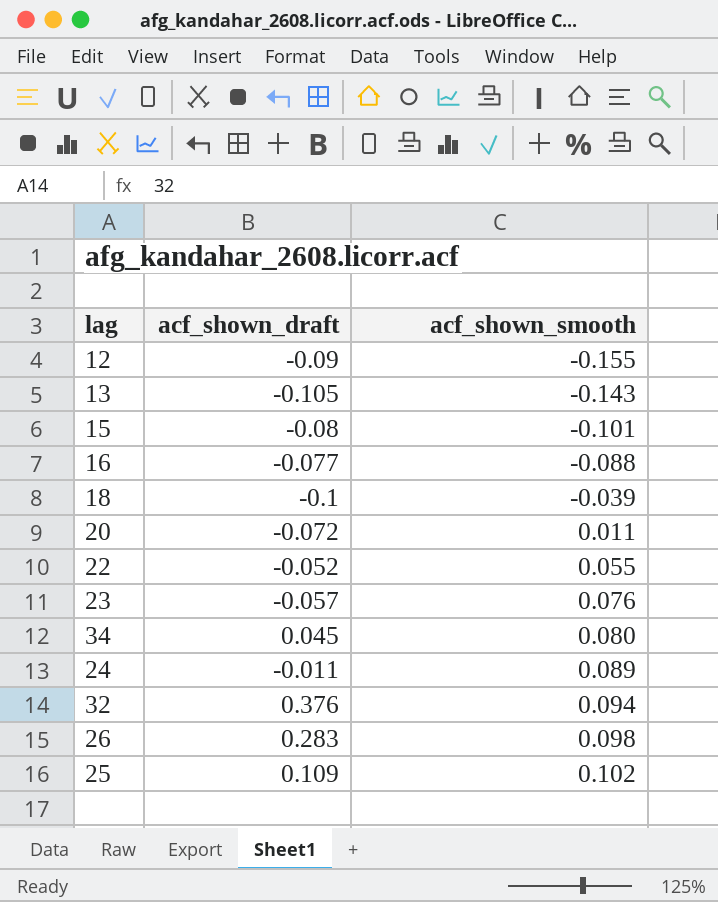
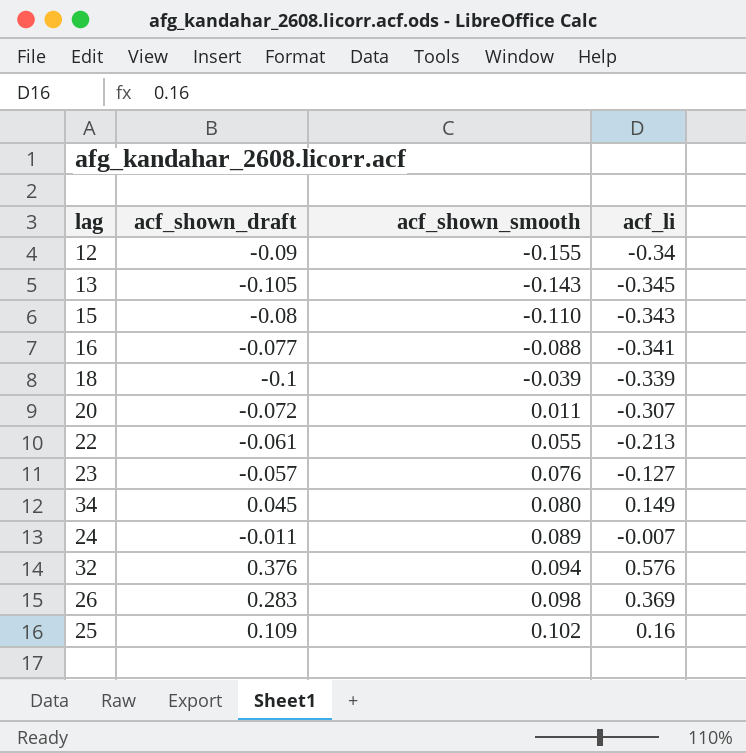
column acf_li | position: none -> 4
15 | acf_shown_smooth: -0.101 -> -0.110
22 | acf_shown_draft: -0.052 -> -0.061

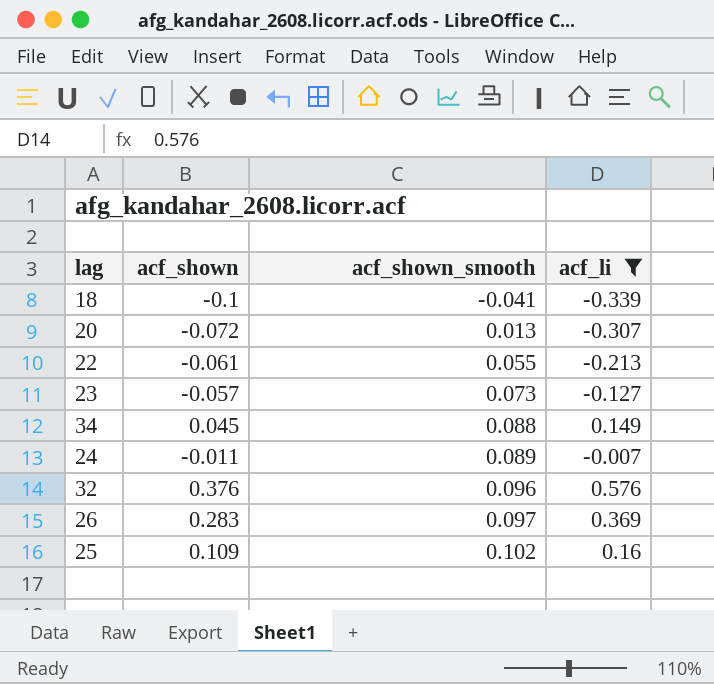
filter: none -> acf_li >= -0.339
column name: acf_shown_draft -> acf_shown
18 | acf_shown_smooth: -0.039 -> -0.041
20 | acf_shown_smooth: 0.011 -> 0.013
23 | acf_shown_smooth: 0.076 -> 0.073
34 | acf_shown_smooth: 0.080 -> 0.088
32 | acf_shown_smooth: 0.094 -> 0.096
26 | acf_shown_smooth: 0.098 -> 0.097

